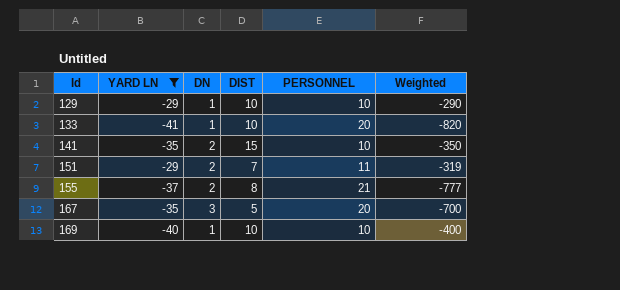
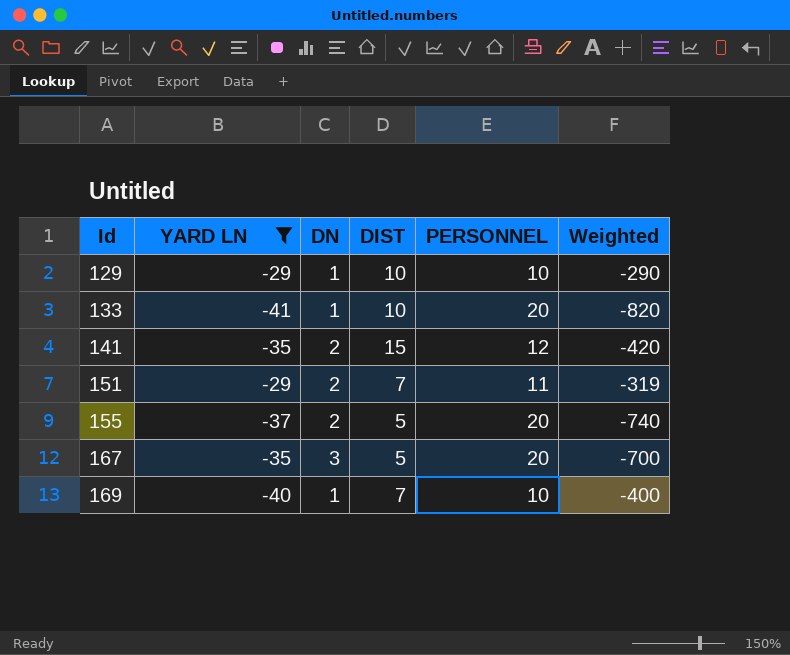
141 | PERSONNEL: 10 -> 12
141 | Weighted: -350 -> -420
155 | DIST: 8 -> 5
155 | PERSONNEL: 21 -> 20
155 | Weighted: -777 -> -740
169 | DIST: 10 -> 7

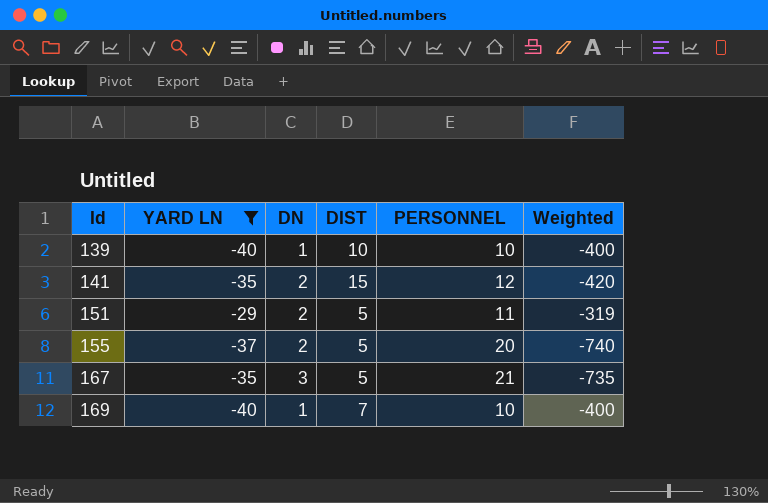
row 129: -29 | 1 | 10 | 10 | -290 -> none
row 133: -41 | 1 | 10 | 20 | -820 -> none
row 139: none -> -40 | 1 | 10 | 10 | -400
151 | DIST: 7 -> 5
167 | PERSONNEL: 20 -> 21
167 | Weighted: -700 -> -735

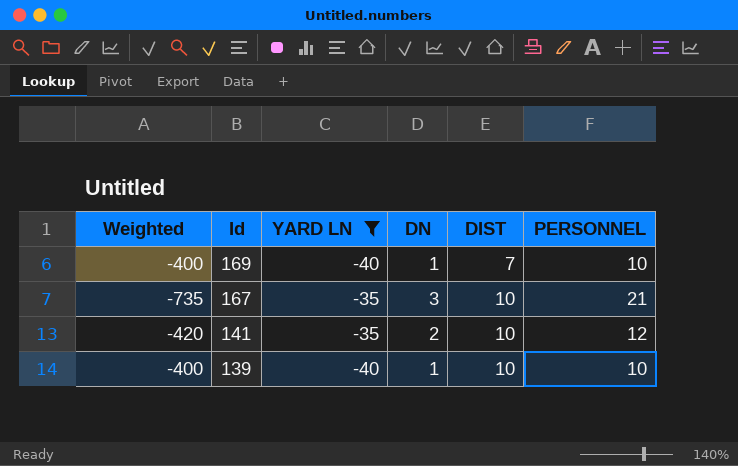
row order: Id ascending -> Id descending
column Weighted | position: 6 -> 1
row 151: -29 | 2 | 5 | 11 | -319 -> none
row 155: -37 | 2 | 5 | 20 | -740 -> none
167 | DIST: 5 -> 10
141 | DIST: 15 -> 10

